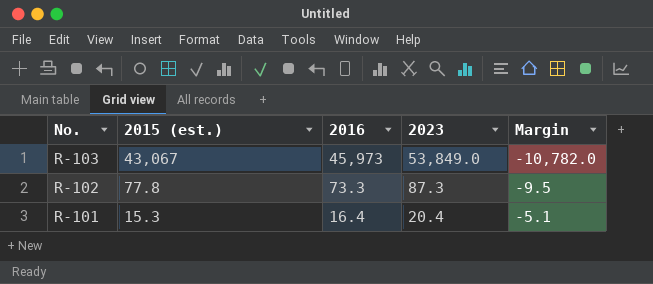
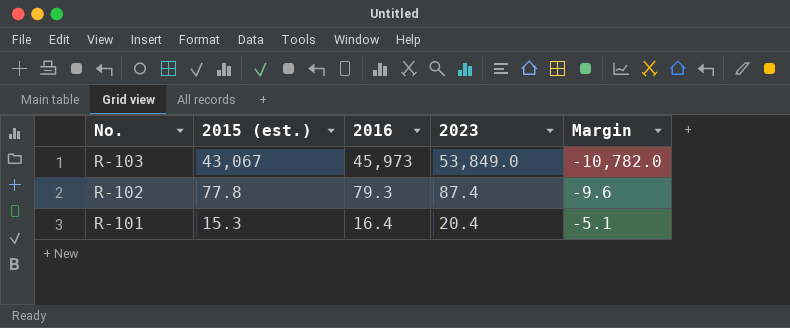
R-102 | 2016: 73.3 -> 79.3
R-102 | 2023: 87.3 -> 87.4
R-102 | Margin: -9.5 -> -9.6

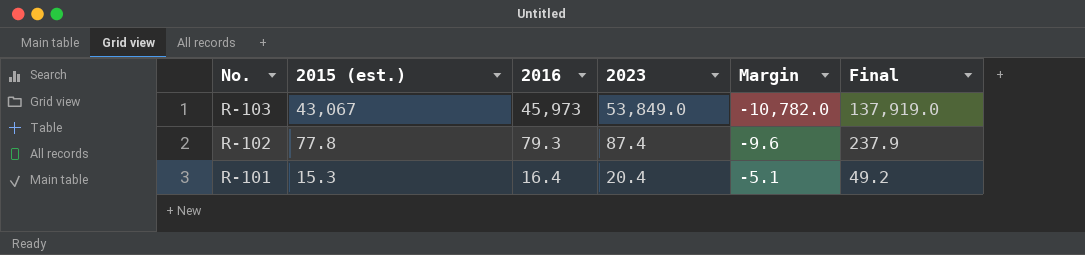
column Final | formula: none -> [2016] * 3

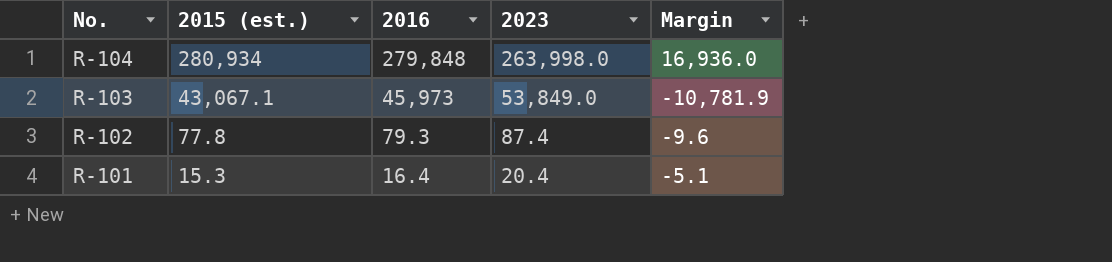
column Final | formula: [2016] * 3 -> none
row R-104: none -> 280,934 | 279,848 | 263,998.0 | 16,936.0
R-103 | 2015 (est.): 43,067 -> 43,067.1
R-103 | Margin: -10,782.0 -> -10,781.9

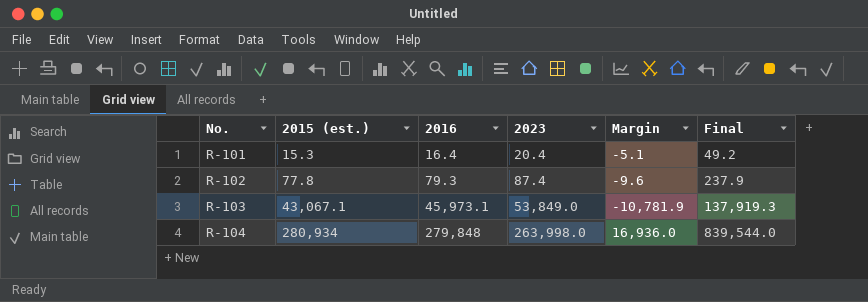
row order: No. descending -> No. ascending
column Final | formula: none -> [2016] * 3
R-103 | 2016: 45,973 -> 45,973.1

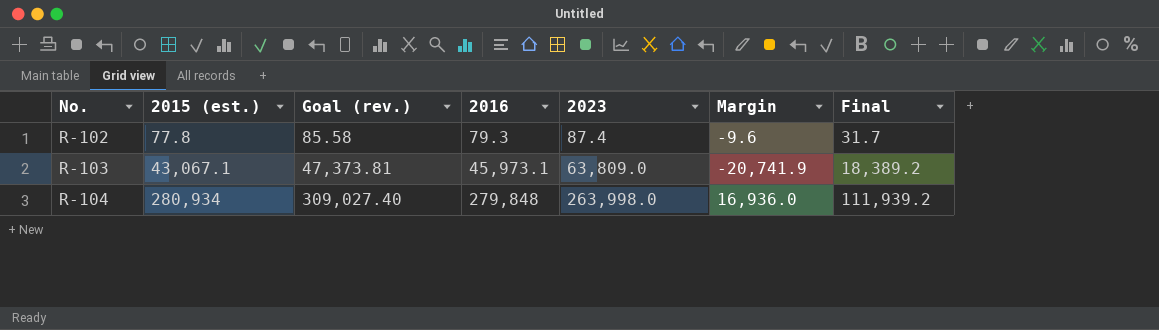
column Goal (rev.) | formula: none -> [2015 (est.)] * 1.1
column Final | formula: [2016] * 3 -> [2016] * 0.4
row R-101: 15.3 | 16.4 | 20.4 | -5.1 | 49.2 -> none
R-103 | 2023: 53,849.0 -> 63,809.0
R-103 | Margin: -10,781.9 -> -20,741.9

